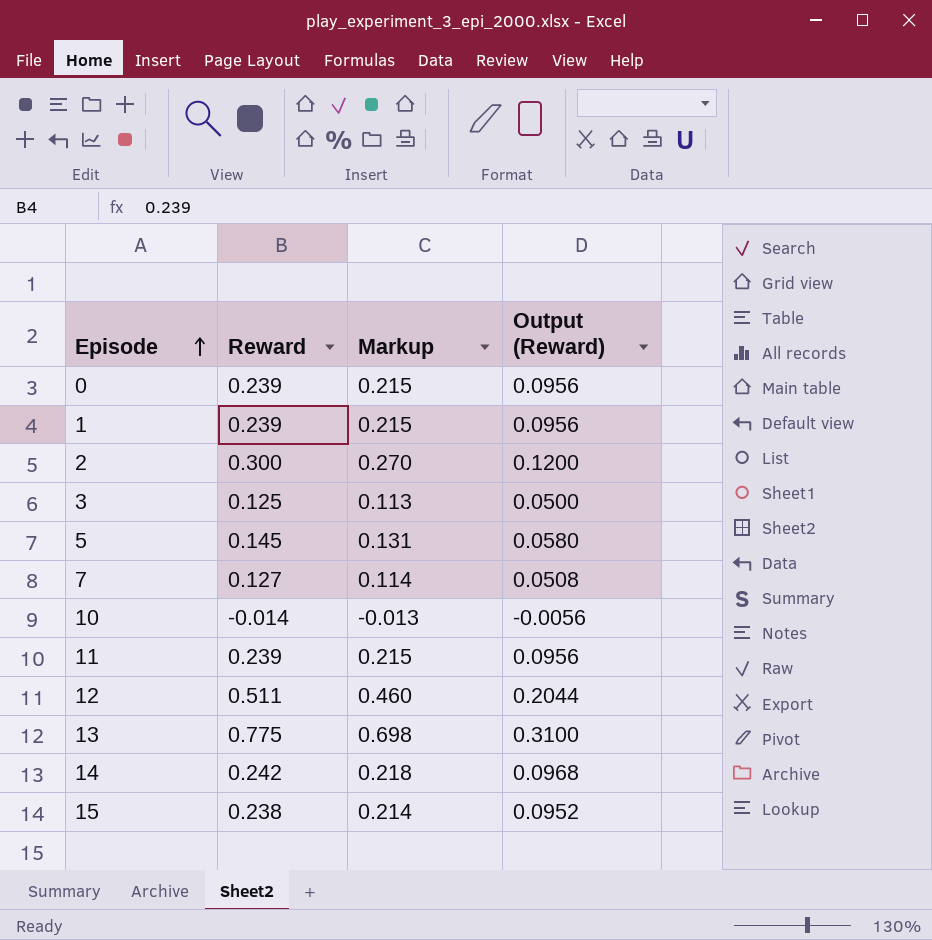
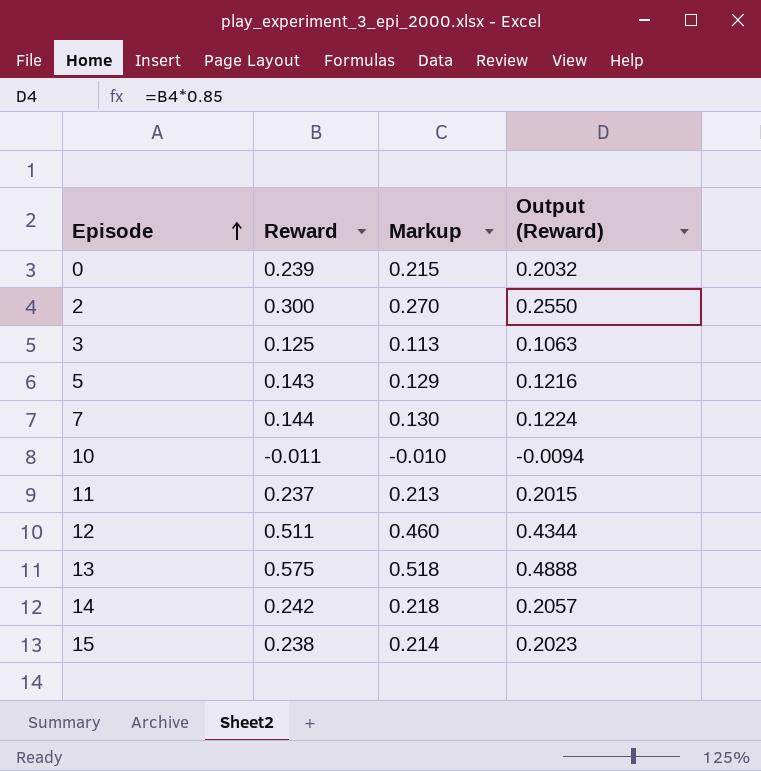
column Output (Reward) | formula: [Reward] * 0.4 -> [Reward] * 0.85
row 1: 0.239 | 0.215 | 0.0956 -> none
5 | Reward: 0.145 -> 0.143
5 | Markup: 0.131 -> 0.129
7 | Reward: 0.127 -> 0.144
7 | Markup: 0.114 -> 0.130
10 | Reward: -0.014 -> -0.011
10 | Markup: -0.013 -> -0.010
11 | Reward: 0.239 -> 0.237
11 | Markup: 0.215 -> 0.213
13 | Reward: 0.775 -> 0.575
13 | Markup: 0.698 -> 0.518

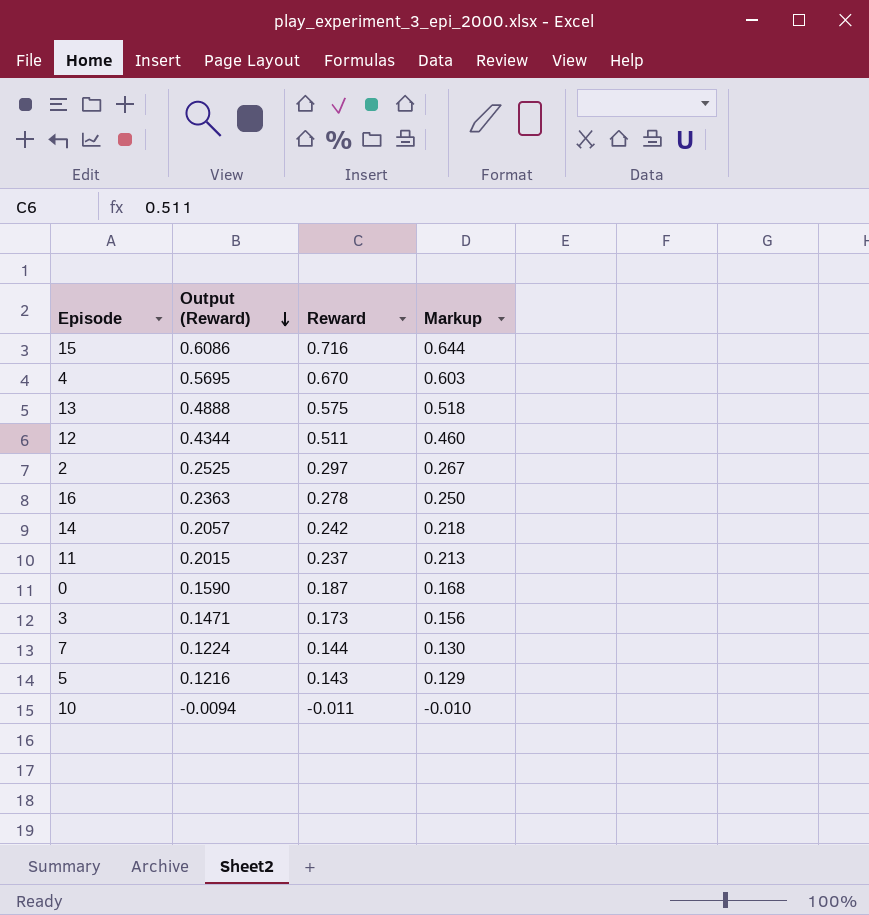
row order: Episode ascending -> Output (Reward) descending
column Output (Reward) | position: 4 -> 2
15 | Output (Reward): 0.2023 -> 0.6086
15 | Reward: 0.238 -> 0.716
15 | Markup: 0.214 -> 0.644
row 4: none -> 0.5695 | 0.670 | 0.603
2 | Output (Reward): 0.2550 -> 0.2525
2 | Reward: 0.300 -> 0.297
2 | Markup: 0.270 -> 0.267
row 16: none -> 0.2363 | 0.278 | 0.250
0 | Output (Reward): 0.2032 -> 0.1590
0 | Reward: 0.239 -> 0.187
0 | Markup: 0.215 -> 0.168
3 | Output (Reward): 0.1063 -> 0.1471
3 | Reward: 0.125 -> 0.173
3 | Markup: 0.113 -> 0.156

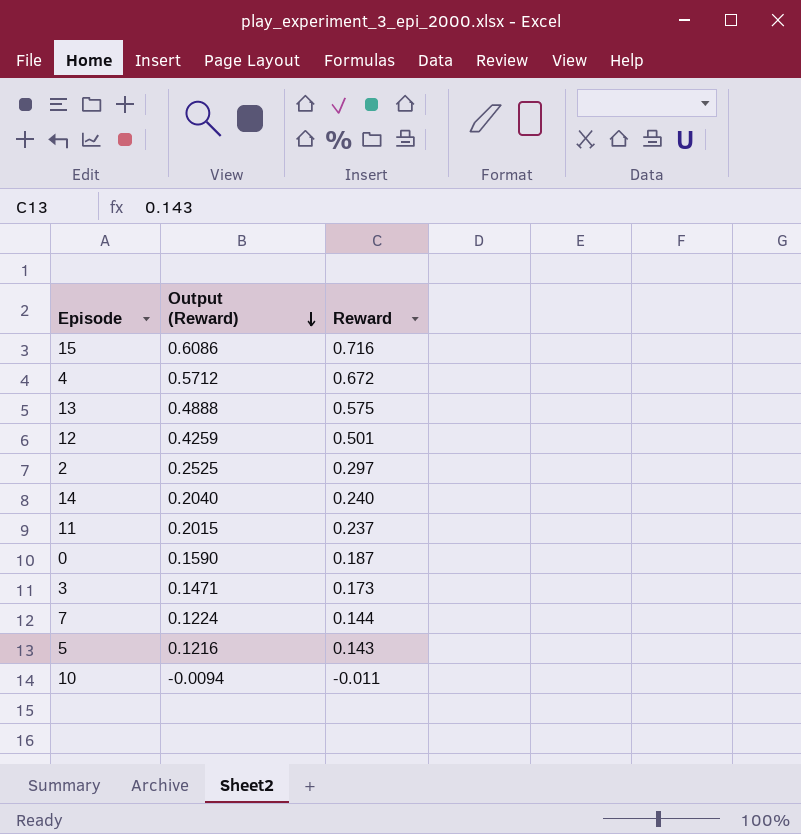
column Markup | formula: [Reward] * 0.9 -> none
row 16: 0.2363 | 0.278 | 0.250 -> none
4 | Output (Reward): 0.5695 -> 0.5712
4 | Reward: 0.670 -> 0.672
12 | Output (Reward): 0.4344 -> 0.4259
12 | Reward: 0.511 -> 0.501
14 | Output (Reward): 0.2057 -> 0.2040
14 | Reward: 0.242 -> 0.240

